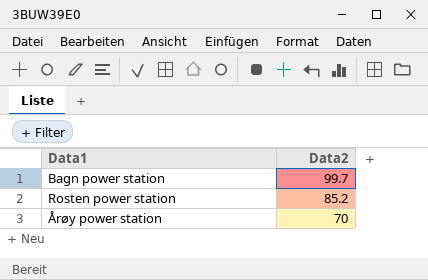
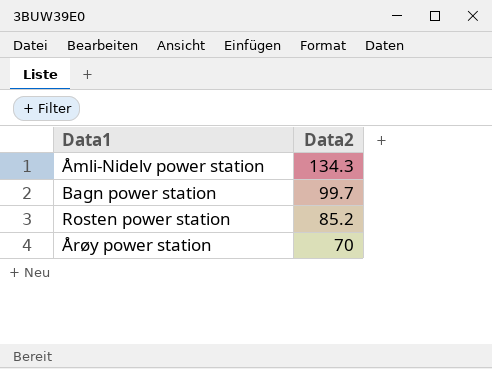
row Åmli-Nidelv power station: none -> 134.3

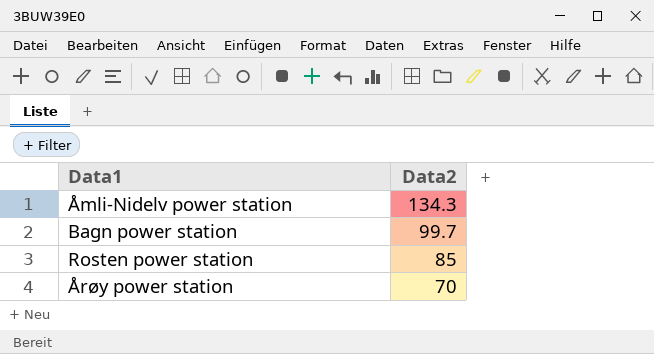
Rosten power station | Data2: 85.2 -> 85

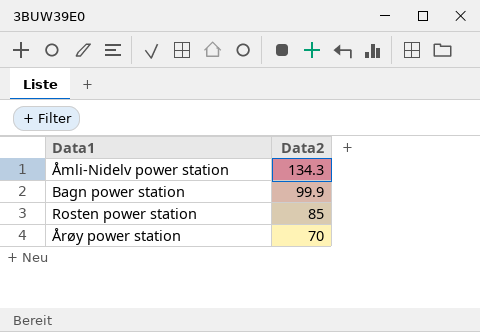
Bagn power station | Data2: 99.7 -> 99.9

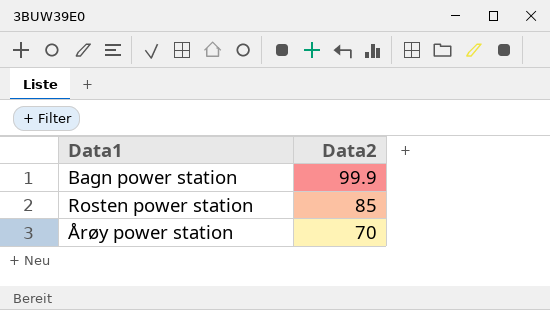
row Åmli-Nidelv power station: 134.3 -> none

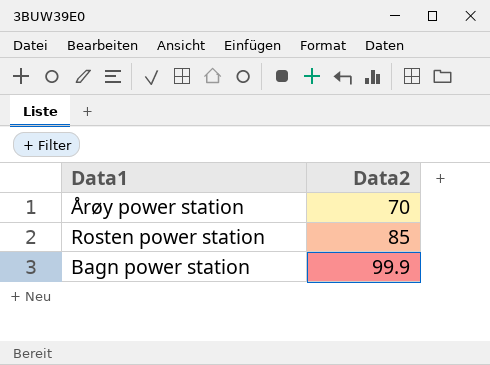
row order: Data2 descending -> Data2 ascending

